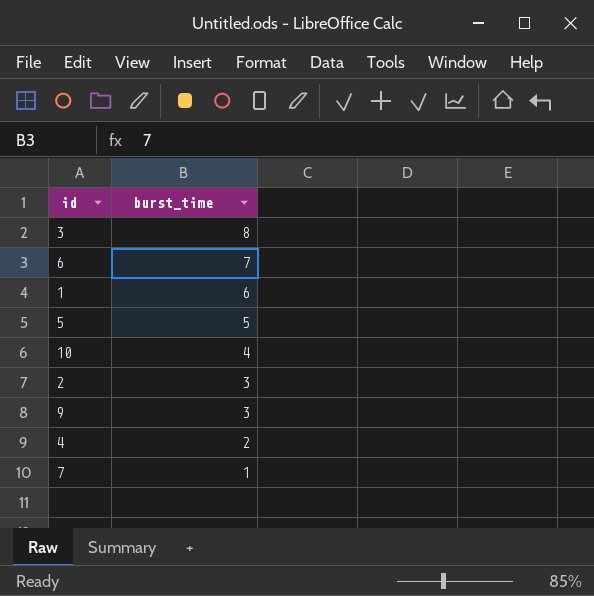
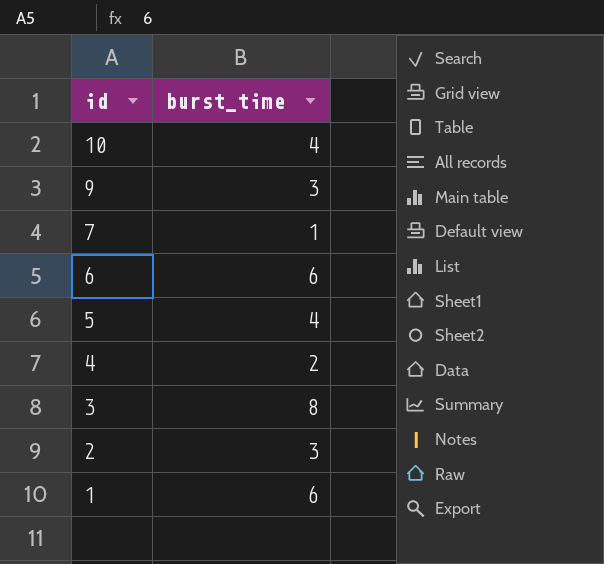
row order: burst_time descending -> id descending
6 | burst_time: 7 -> 6
5 | burst_time: 5 -> 4

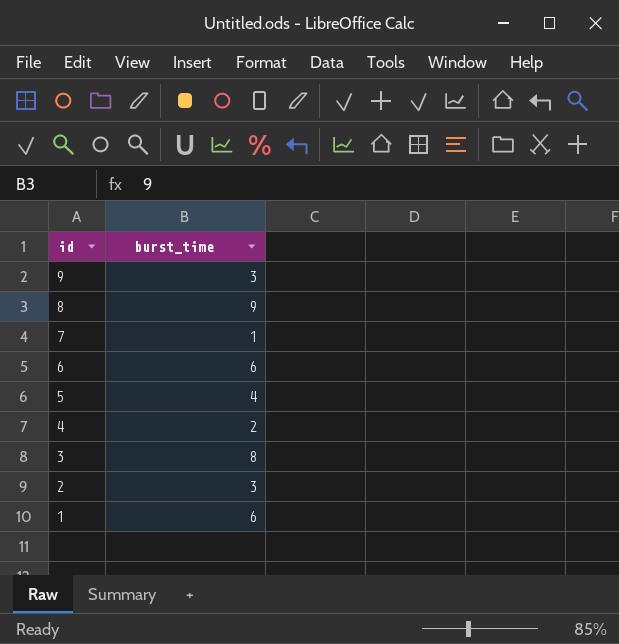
row 10: 4 -> none
row 8: none -> 9

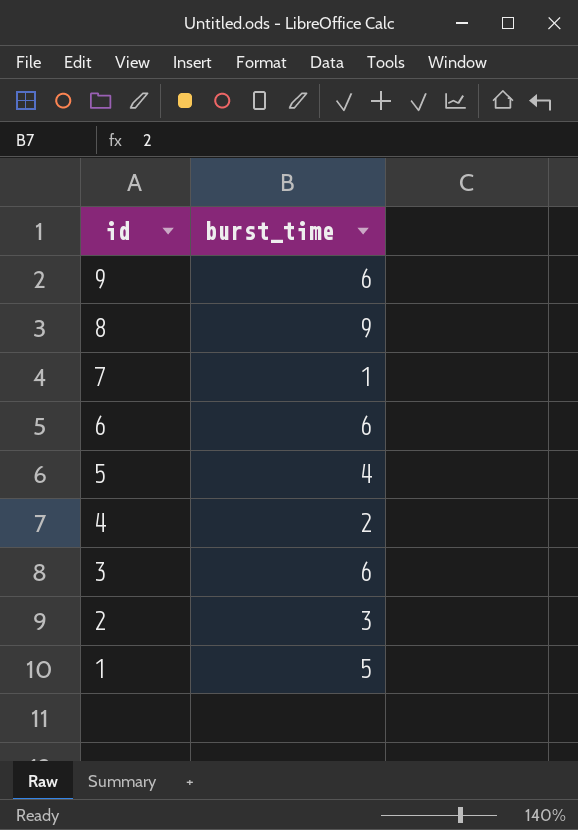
9 | burst_time: 3 -> 6
3 | burst_time: 8 -> 6
1 | burst_time: 6 -> 5

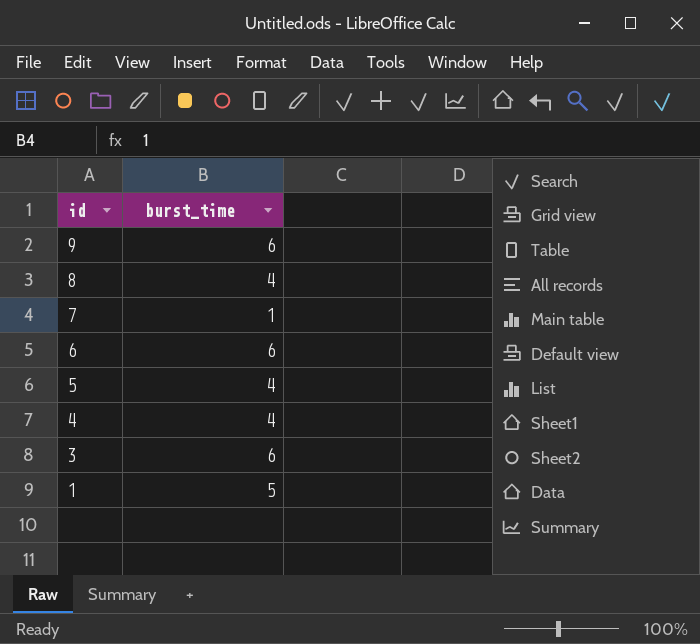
row 2: 3 -> none
8 | burst_time: 9 -> 4
4 | burst_time: 2 -> 4

